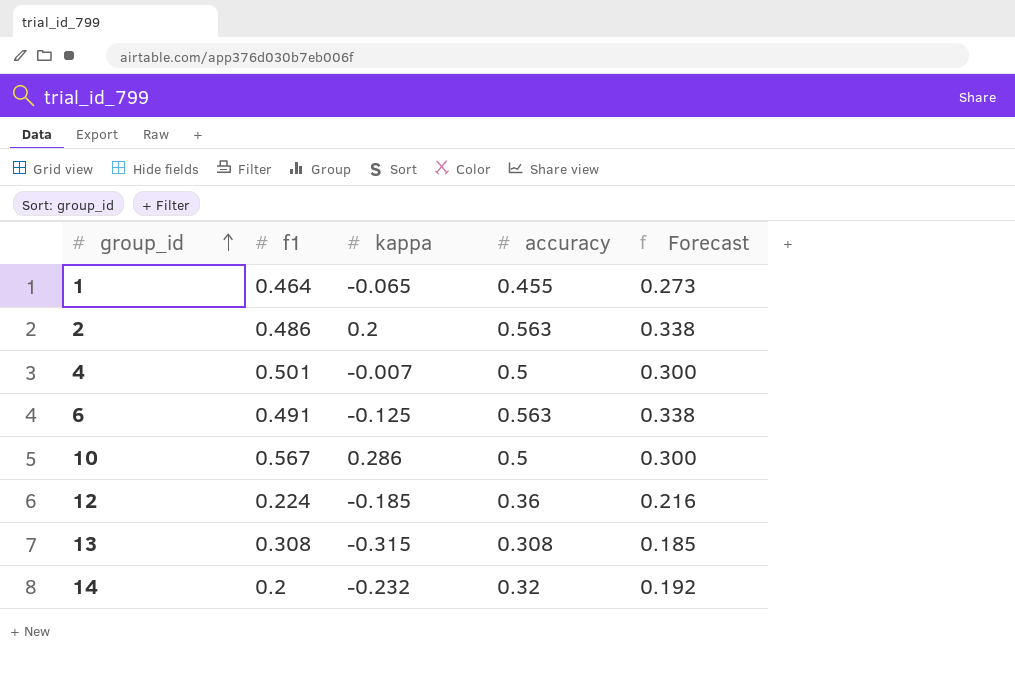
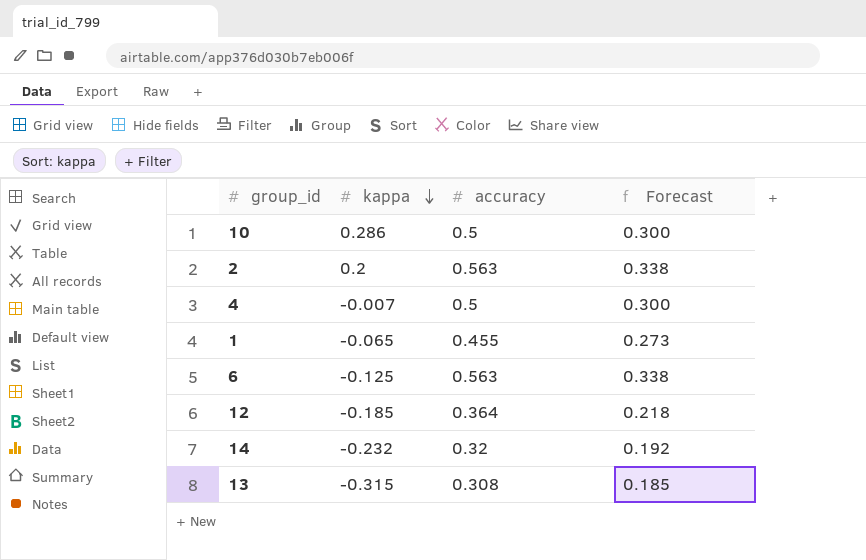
row order: group_id ascending -> kappa descending
column f1 | position: 2 -> none
12 | accuracy: 0.36 -> 0.364
12 | Forecast: 0.216 -> 0.218

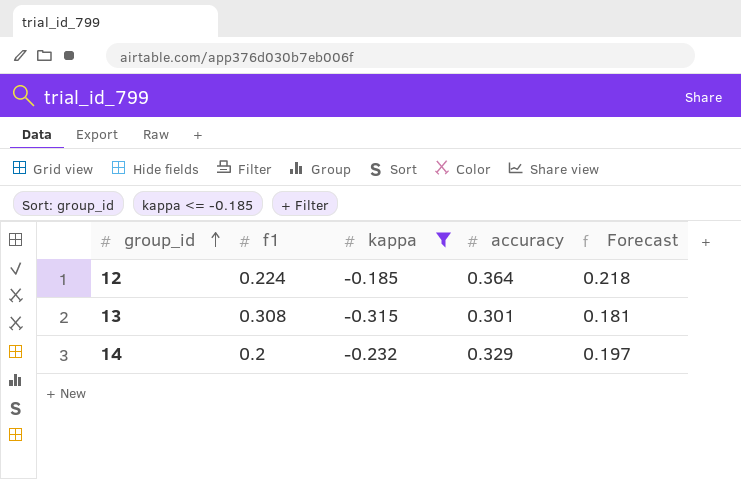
filter: none -> kappa <= -0.185
row order: kappa descending -> group_id ascending
column f1 | position: none -> 2
13 | accuracy: 0.308 -> 0.301
13 | Forecast: 0.185 -> 0.181
14 | accuracy: 0.32 -> 0.329
14 | Forecast: 0.192 -> 0.197

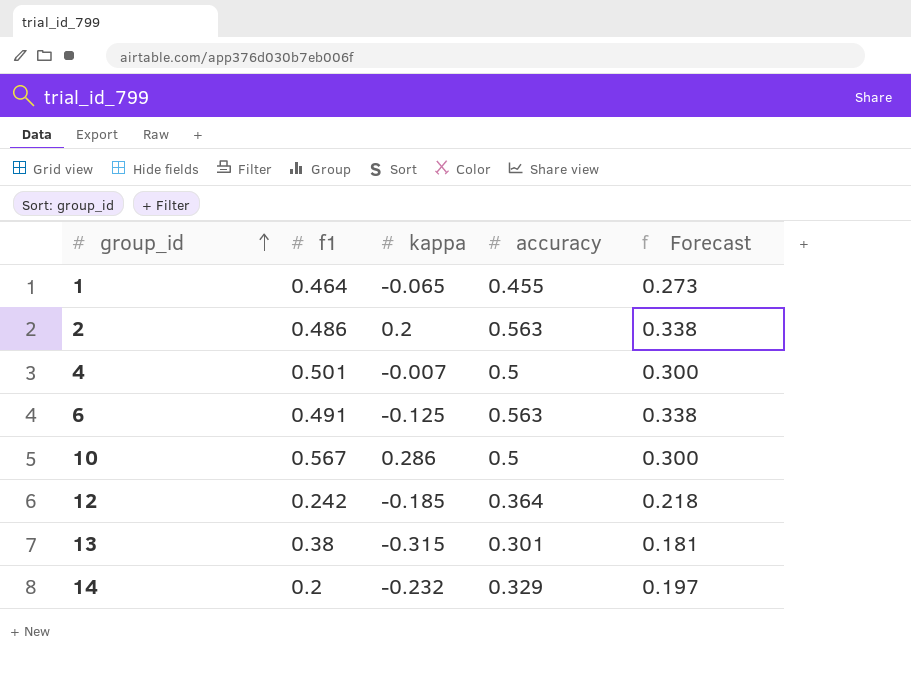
filter: kappa <= -0.185 -> none
12 | f1: 0.224 -> 0.242
13 | f1: 0.308 -> 0.38

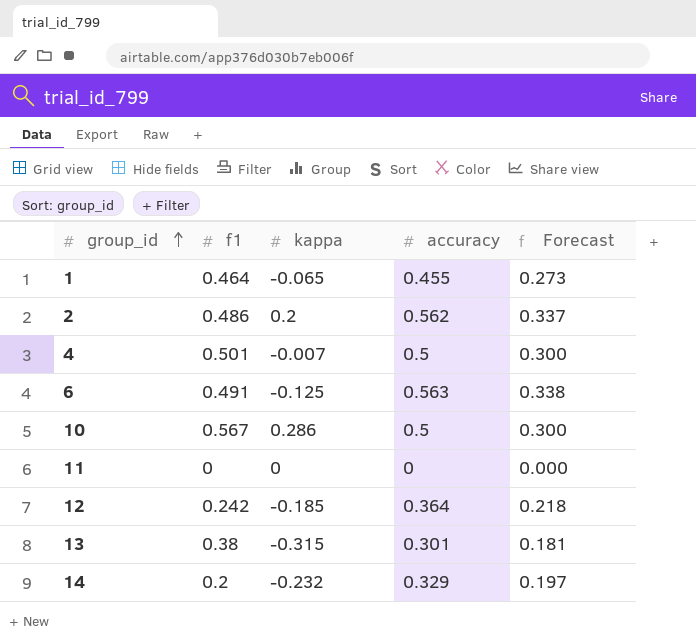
2 | accuracy: 0.563 -> 0.562
2 | Forecast: 0.338 -> 0.337
row 11: none -> 0 | 0 | 0 | 0.000

